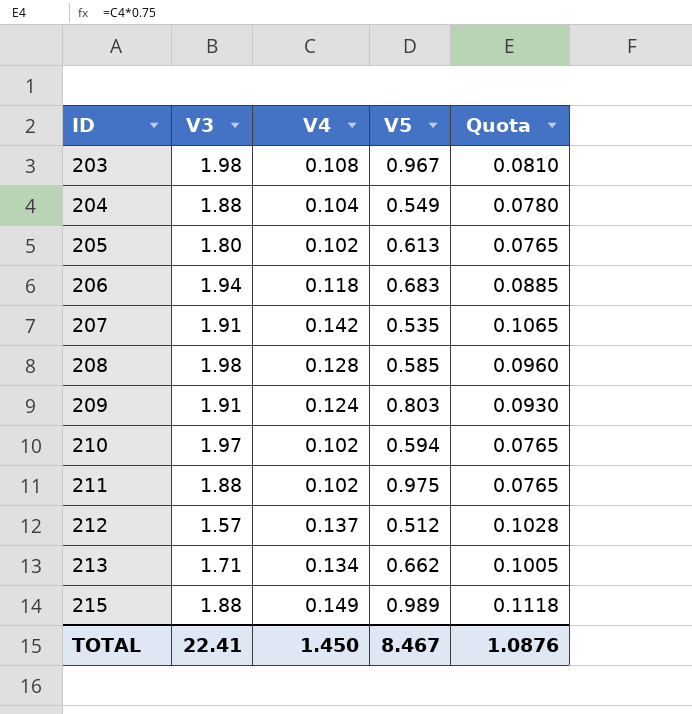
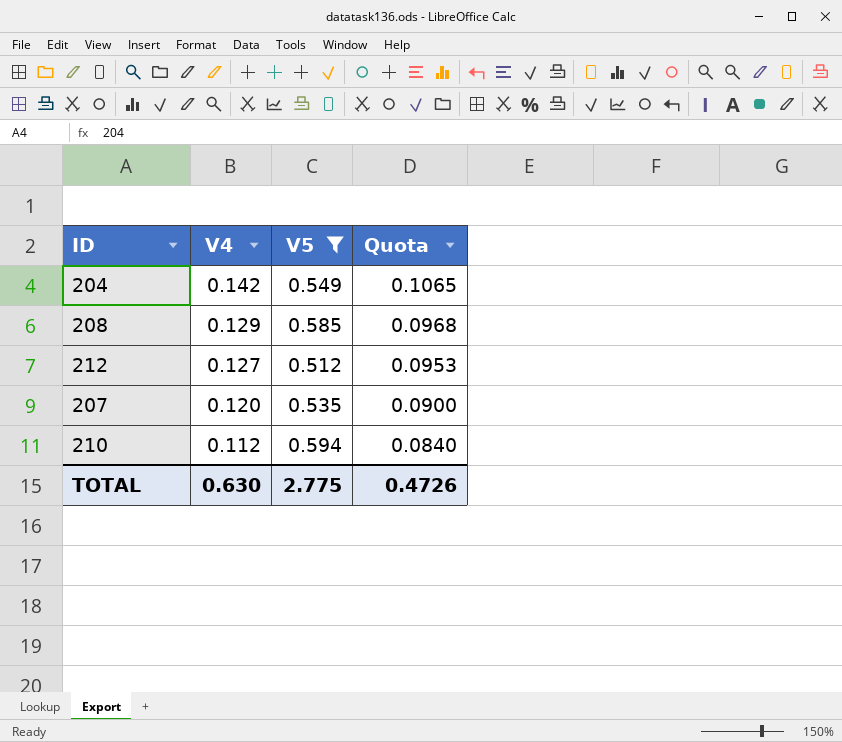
filter: none -> V5 <= 0.594
row order: ID ascending -> V4 descending
column V3 | position: 2 -> none
204 | V4: 0.104 -> 0.142
204 | Quota: 0.0780 -> 0.1065
208 | V4: 0.128 -> 0.129
208 | Quota: 0.0960 -> 0.0968
212 | V4: 0.137 -> 0.127
212 | Quota: 0.1028 -> 0.0953
207 | V4: 0.142 -> 0.120
207 | Quota: 0.1065 -> 0.0900
210 | V4: 0.102 -> 0.112
210 | Quota: 0.0765 -> 0.0840
TOTAL | V4: 1.450 -> 0.630
TOTAL | V5: 8.467 -> 2.775
TOTAL | Quota: 1.0876 -> 0.4726

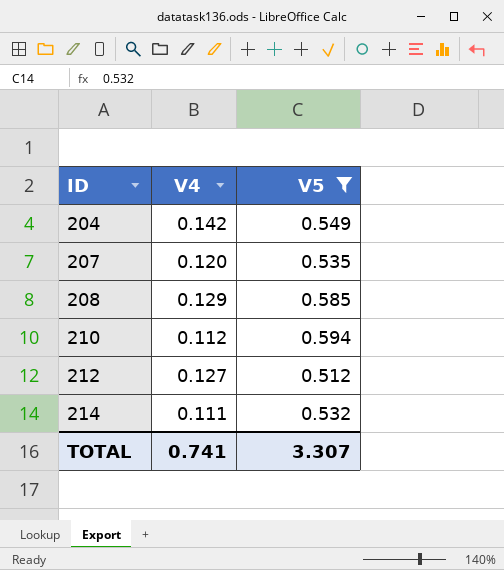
row order: V4 descending -> ID ascending
column Quota | formula: [V4] * 0.75 -> none
row 214: none -> 0.111 | 0.532
TOTAL | V4: 0.630 -> 0.741
TOTAL | V5: 2.775 -> 3.307

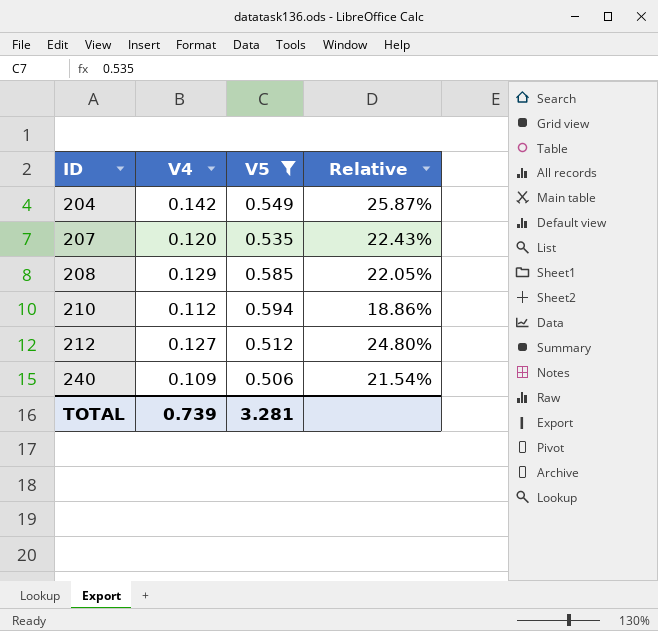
column Relative | formula: none -> [V4] / [V5]
row 214: 0.111 | 0.532 -> none
row 240: none -> 0.109 | 0.506 | 21.54%
TOTAL | V4: 0.741 -> 0.739
TOTAL | V5: 3.307 -> 3.281

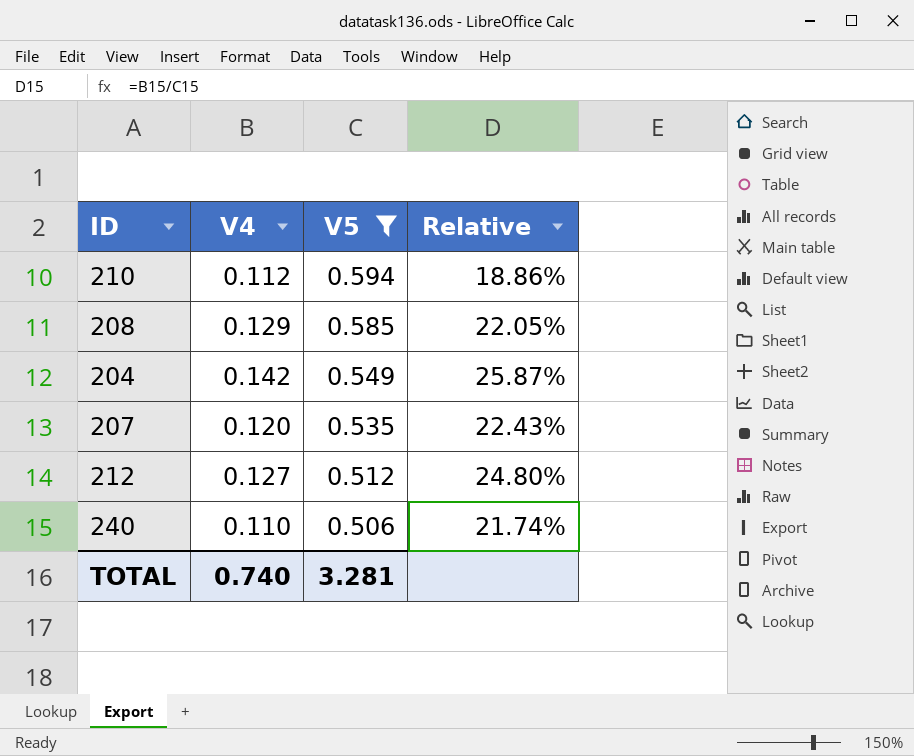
row order: ID ascending -> V5 descending
240 | V4: 0.109 -> 0.110
240 | Relative: 21.54% -> 21.74%
TOTAL | V4: 0.739 -> 0.740

